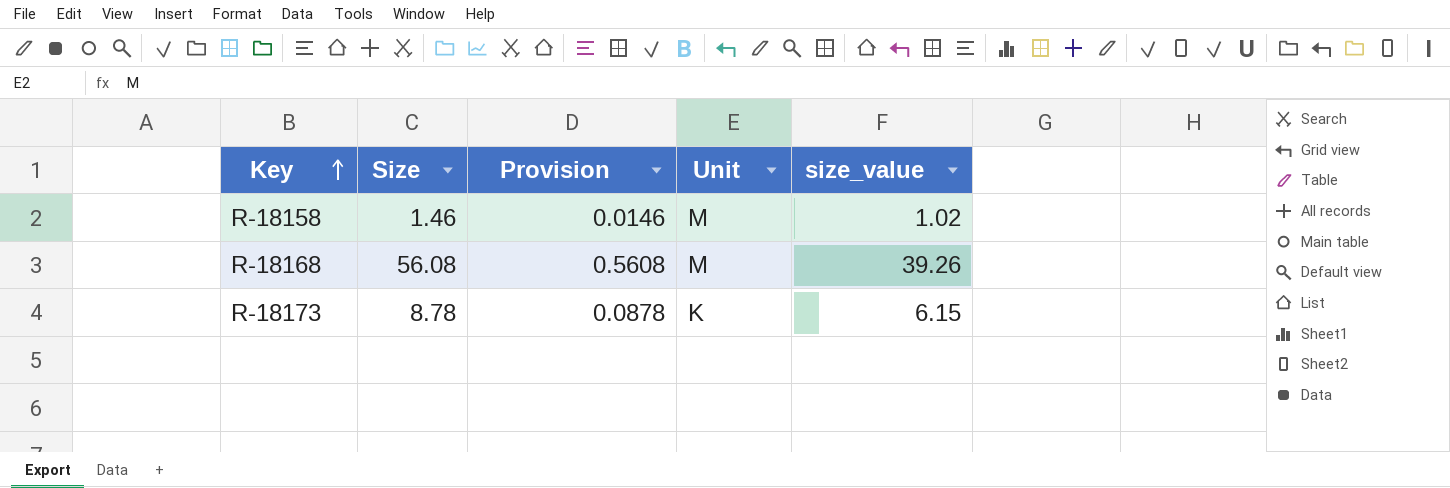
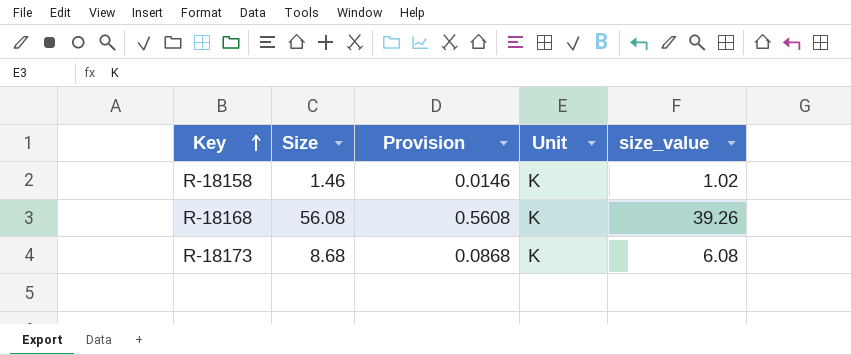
R-18158 | Unit: M -> K
R-18168 | Unit: M -> K
R-18173 | Size: 8.78 -> 8.68
R-18173 | Provision: 0.0878 -> 0.0868
R-18173 | size_value: 6.15 -> 6.08

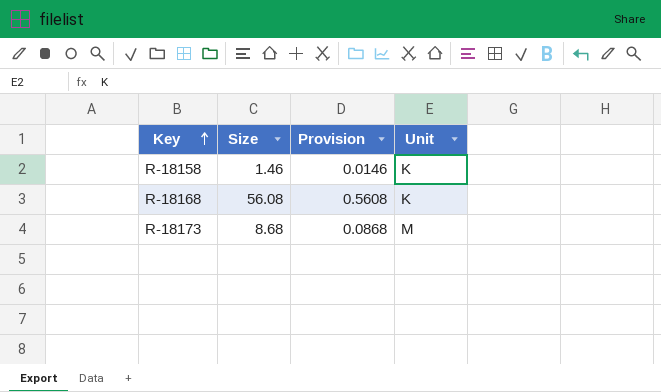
column size_value | formula: [Size] * 0.7 -> none
R-18173 | Unit: K -> M

